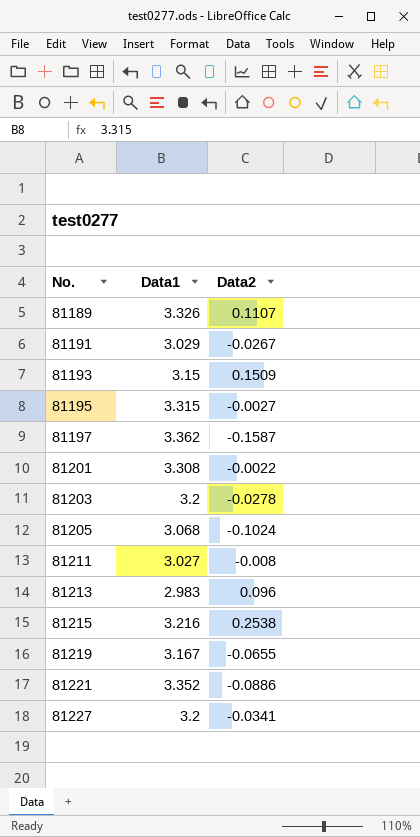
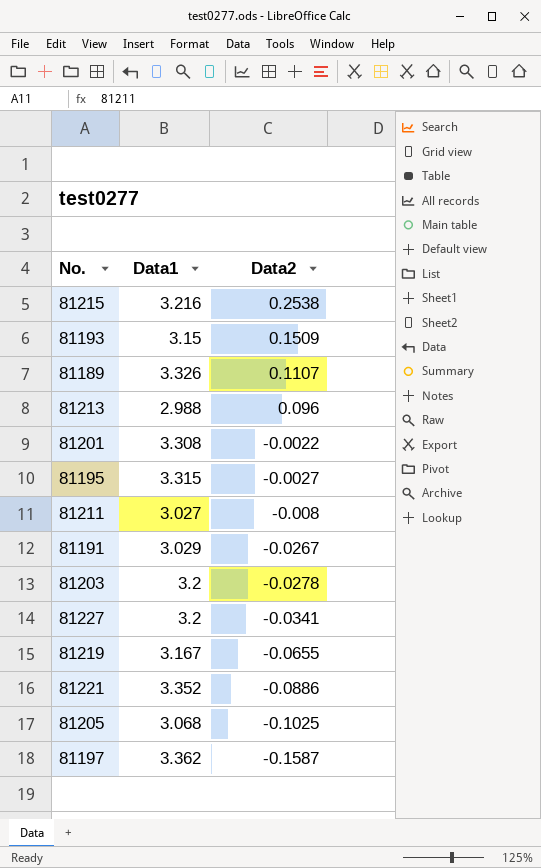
row order: No. ascending -> Data2 descending
81213 | Data1: 2.983 -> 2.988
81205 | Data2: -0.1024 -> -0.1025

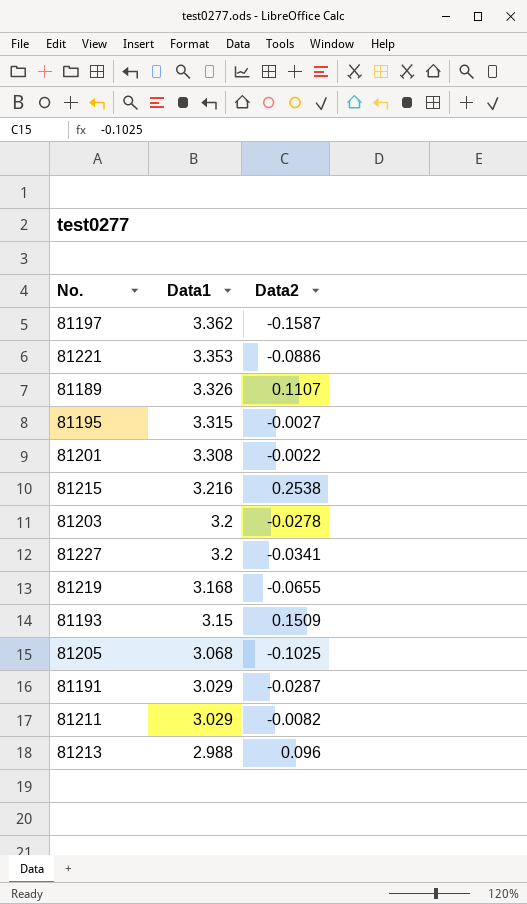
row order: Data2 descending -> Data1 descending
81221 | Data1: 3.352 -> 3.353
81219 | Data1: 3.167 -> 3.168
81191 | Data2: -0.0267 -> -0.0287
81211 | Data1: 3.027 -> 3.029
81211 | Data2: -0.008 -> -0.0082

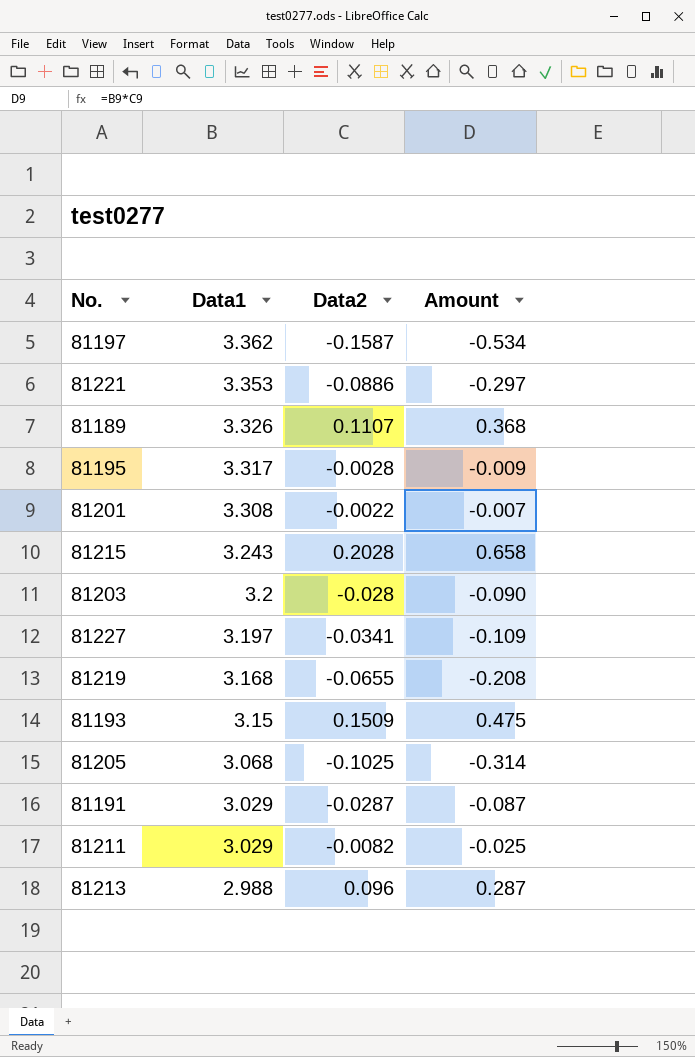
column Amount | formula: none -> [Data1] * [Data2]
81195 | Data1: 3.315 -> 3.317
81195 | Data2: -0.0027 -> -0.0028
81215 | Data1: 3.216 -> 3.243
81215 | Data2: 0.2538 -> 0.2028
81203 | Data2: -0.0278 -> -0.028
81227 | Data1: 3.2 -> 3.197

